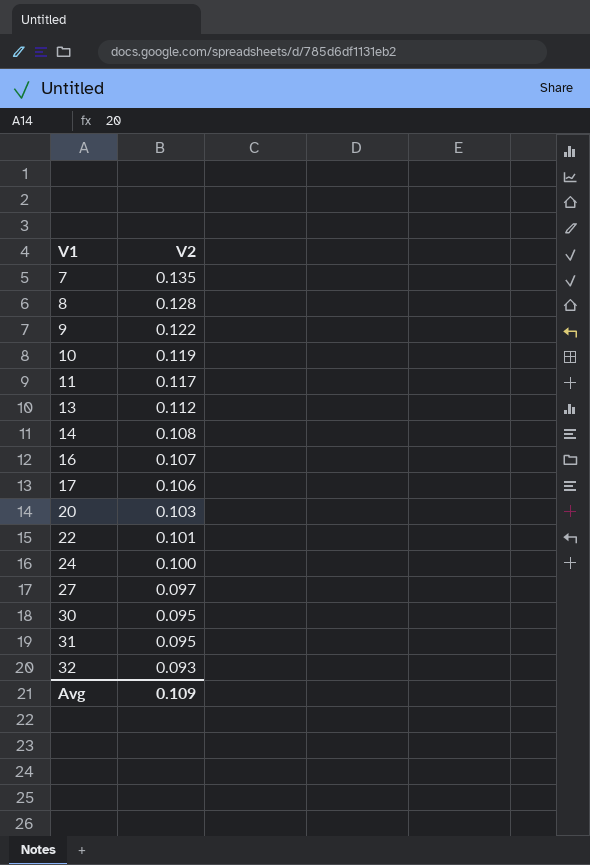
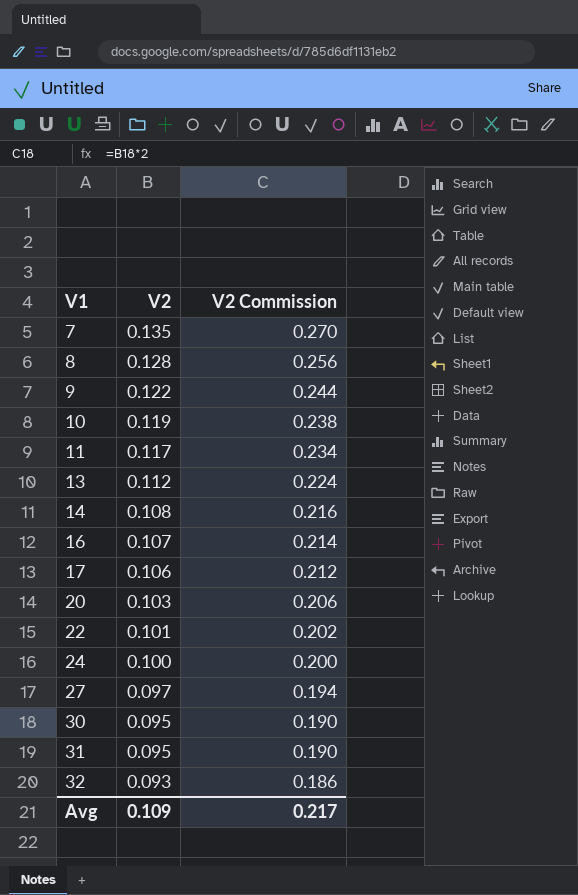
column V2 Commission | formula: none -> [V2] * 2

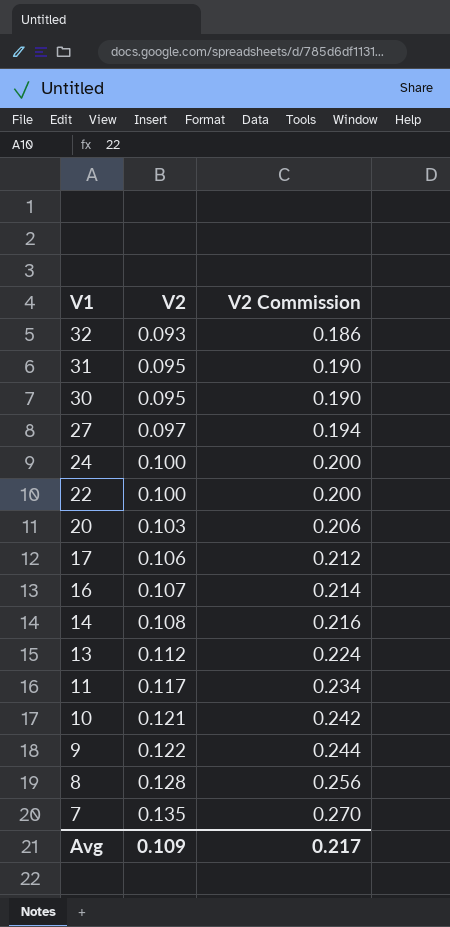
row order: V1 ascending -> V1 descending
22 | V2: 0.101 -> 0.100
22 | V2 Commission: 0.202 -> 0.200
10 | V2: 0.119 -> 0.121
10 | V2 Commission: 0.238 -> 0.242

